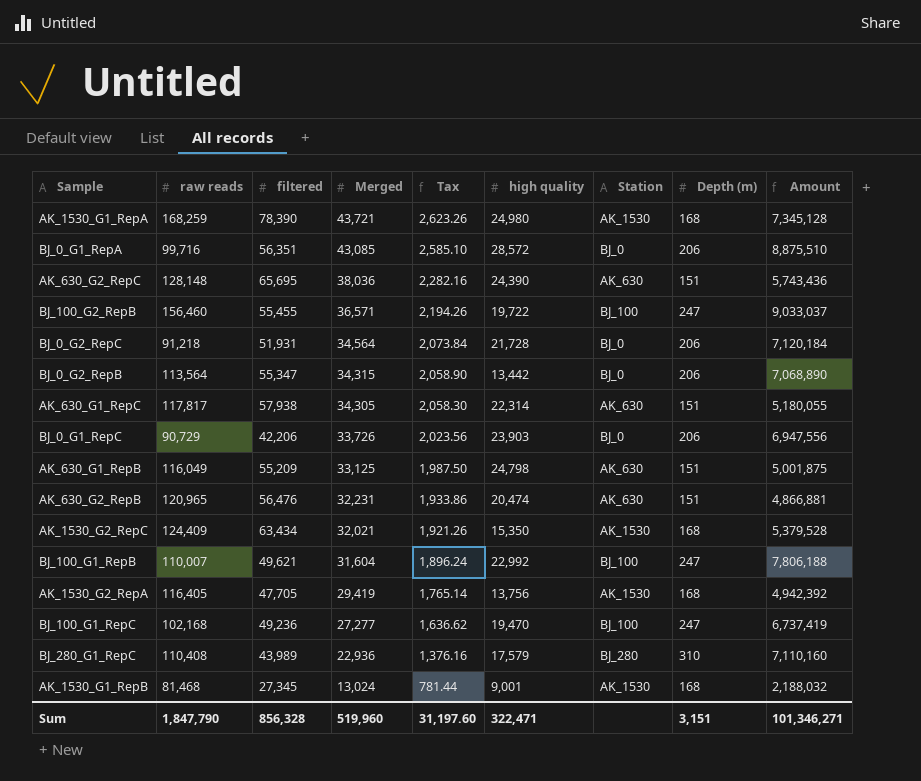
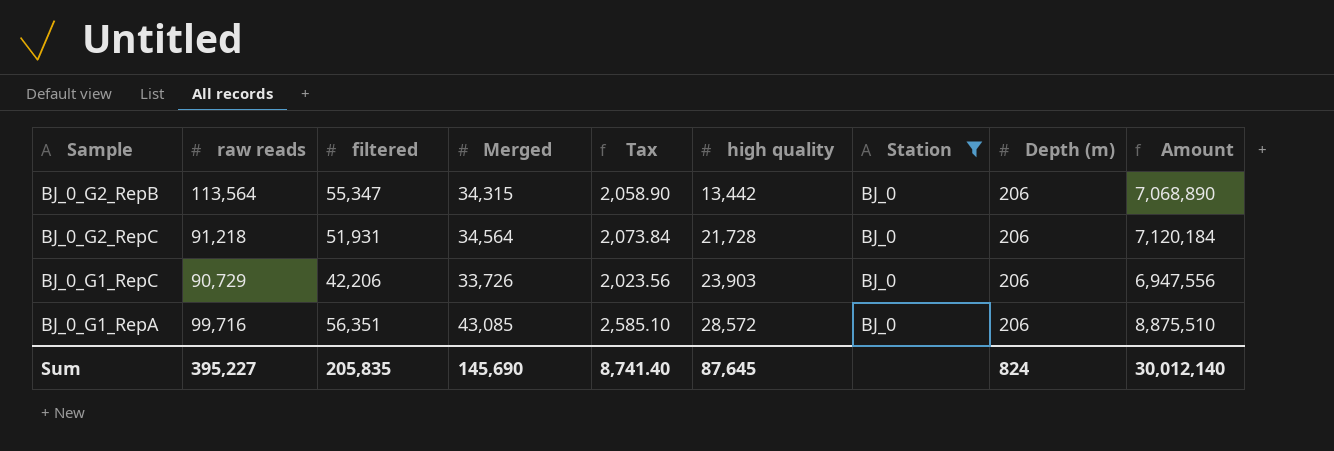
filter: none -> Station = BJ_0
row order: Merged descending -> high quality ascending
Sum | raw reads: 1,847,790 -> 395,227
Sum | filtered: 856,328 -> 205,835
Sum | Merged: 519,960 -> 145,690
Sum | Tax: 31,197.60 -> 8,741.40
Sum | high quality: 322,471 -> 87,645
Sum | Depth (m): 3,151 -> 824
Sum | Amount: 101,346,271 -> 30,012,140

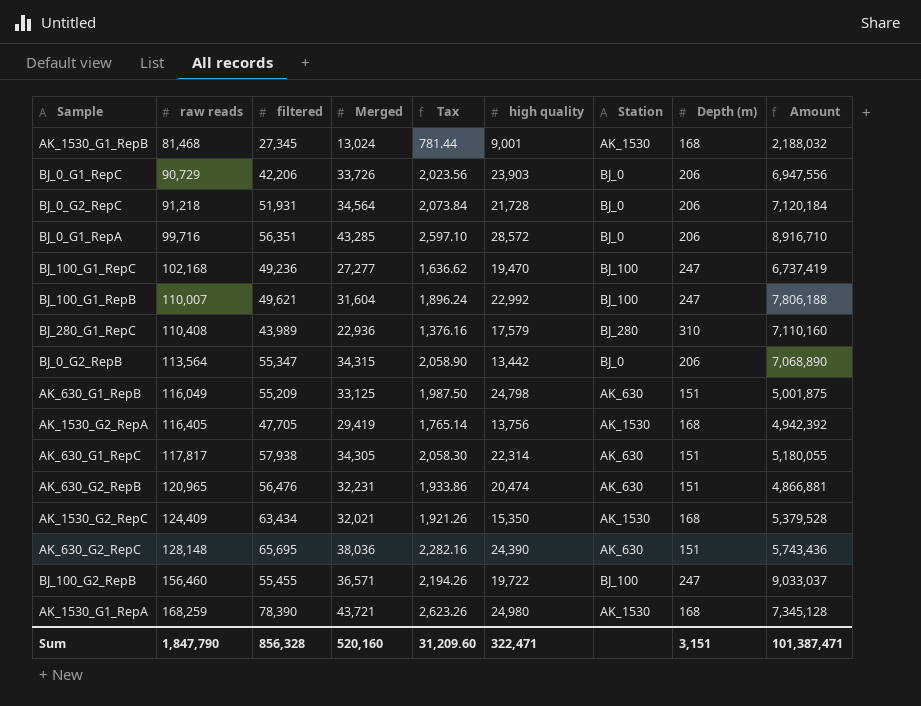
filter: Station = BJ_0 -> none
row order: high quality ascending -> raw reads ascending
BJ_0_G1_RepA | Merged: 43,085 -> 43,285
BJ_0_G1_RepA | Tax: 2,585.10 -> 2,597.10
BJ_0_G1_RepA | Amount: 8,875,510 -> 8,916,710
Sum | raw reads: 395,227 -> 1,847,790
Sum | filtered: 205,835 -> 856,328
Sum | Merged: 145,690 -> 520,160
Sum | Tax: 8,741.40 -> 31,209.60
Sum | high quality: 87,645 -> 322,471
Sum | Depth (m): 824 -> 3,151
Sum | Amount: 30,012,140 -> 101,387,471

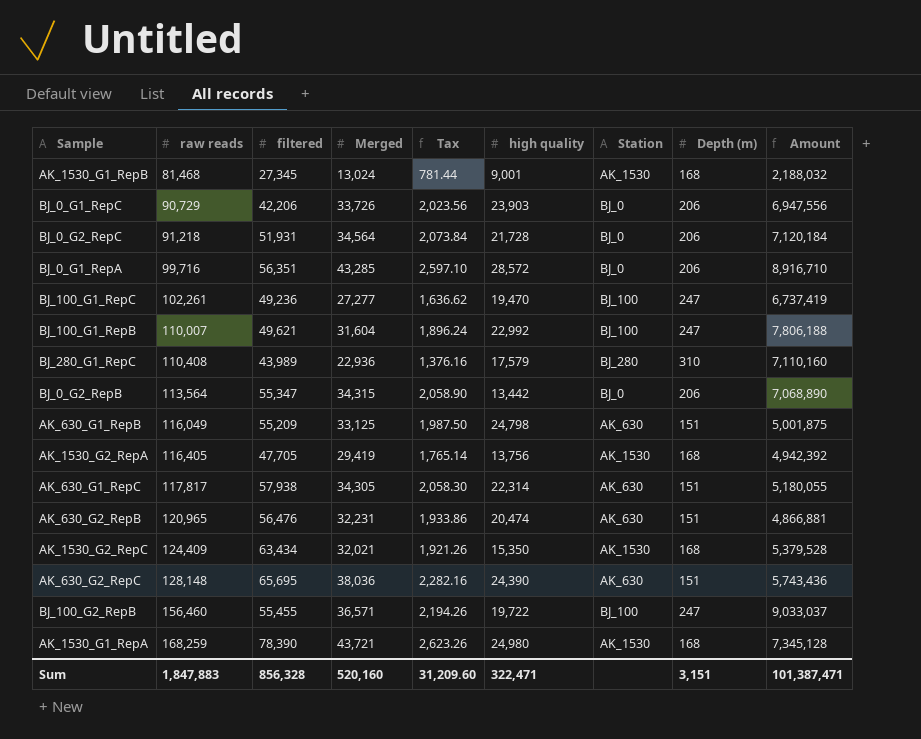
BJ_100_G1_RepC | raw reads: 102,168 -> 102,261
Sum | raw reads: 1,847,790 -> 1,847,883

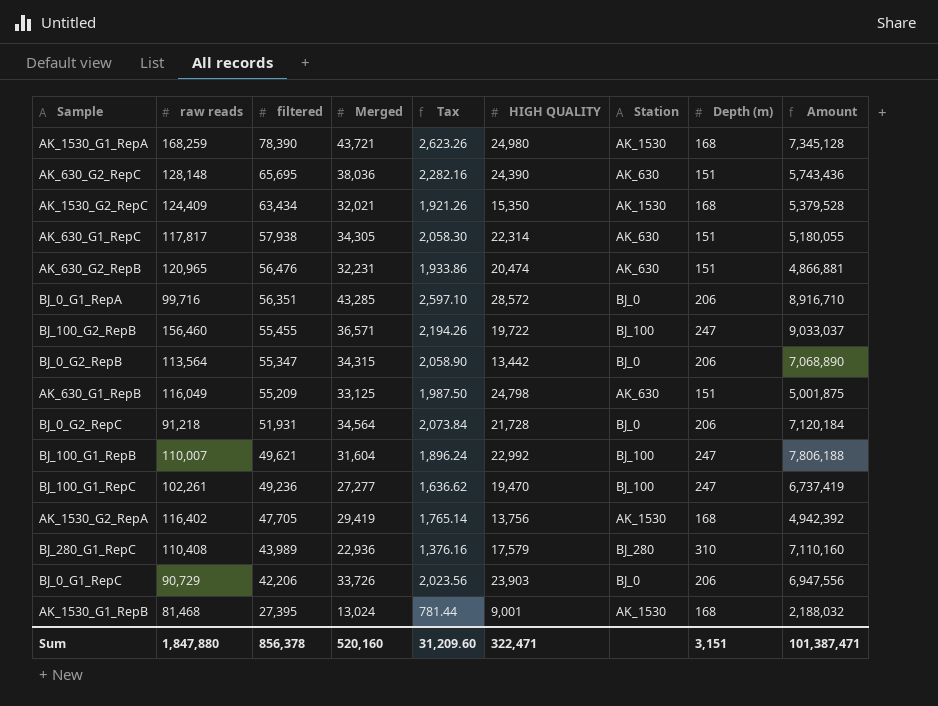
row order: raw reads ascending -> filtered descending
column name: high quality -> HIGH QUALITY
AK_1530_G2_RepA | raw reads: 116,405 -> 116,402
AK_1530_G1_RepB | filtered: 27,345 -> 27,395
Sum | raw reads: 1,847,883 -> 1,847,880
Sum | filtered: 856,328 -> 856,378

